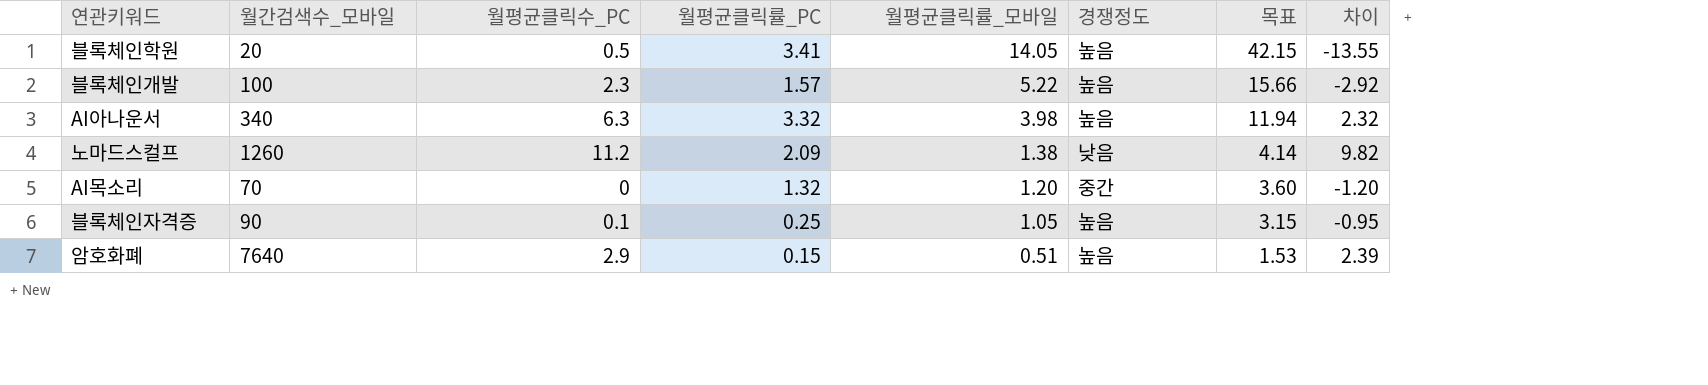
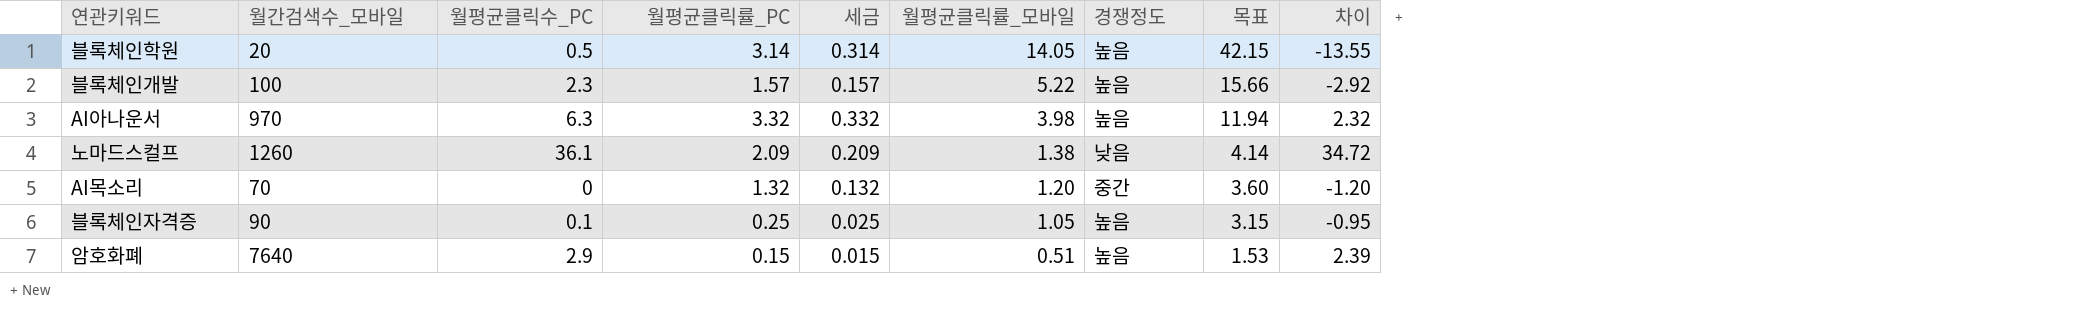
column 세금 | formula: none -> [월평균클릭률_PC] * 0.1
블록체인학원 | 월평균클릭률_PC: 3.41 -> 3.14
AI아나운서 | 월간검색수_모바일: 340 -> 970
노마드스컬프 | 월평균클릭수_PC: 11.2 -> 36.1
노마드스컬프 | 차이: 9.82 -> 34.72

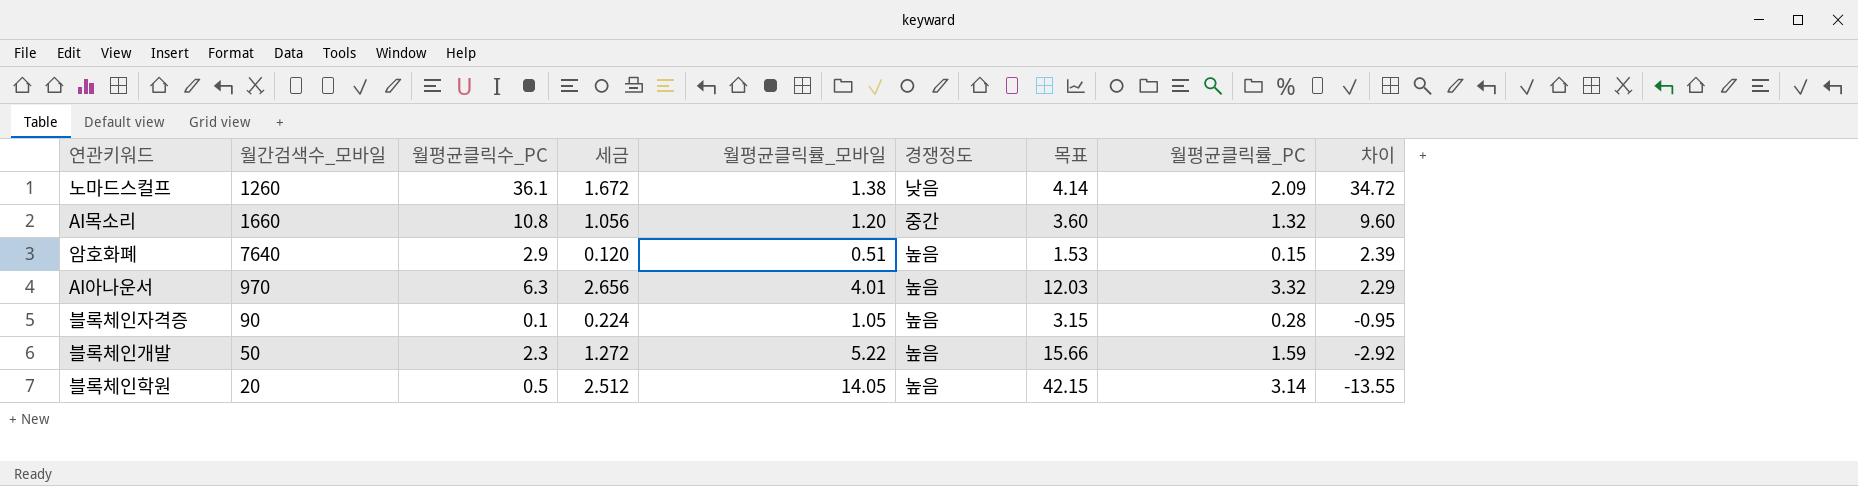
row order: 월평균클릭률_모바일 descending -> 차이 descending
column 세금 | formula: [월평균클릭률_PC] * 0.1 -> [월평균클릭률_PC] * 0.8
column 월평균클릭률_PC | position: 4 -> 8
AI목소리 | 월간검색수_모바일: 70 -> 1660
AI목소리 | 월평균클릭수_PC: 0 -> 10.8
AI목소리 | 차이: -1.20 -> 9.60
AI아나운서 | 월평균클릭률_모바일: 3.98 -> 4.01
AI아나운서 | 목표: 11.94 -> 12.03
AI아나운서 | 차이: 2.32 -> 2.29
블록체인자격증 | 월평균클릭률_PC: 0.25 -> 0.28
블록체인개발 | 월간검색수_모바일: 100 -> 50
블록체인개발 | 월평균클릭률_PC: 1.57 -> 1.59

